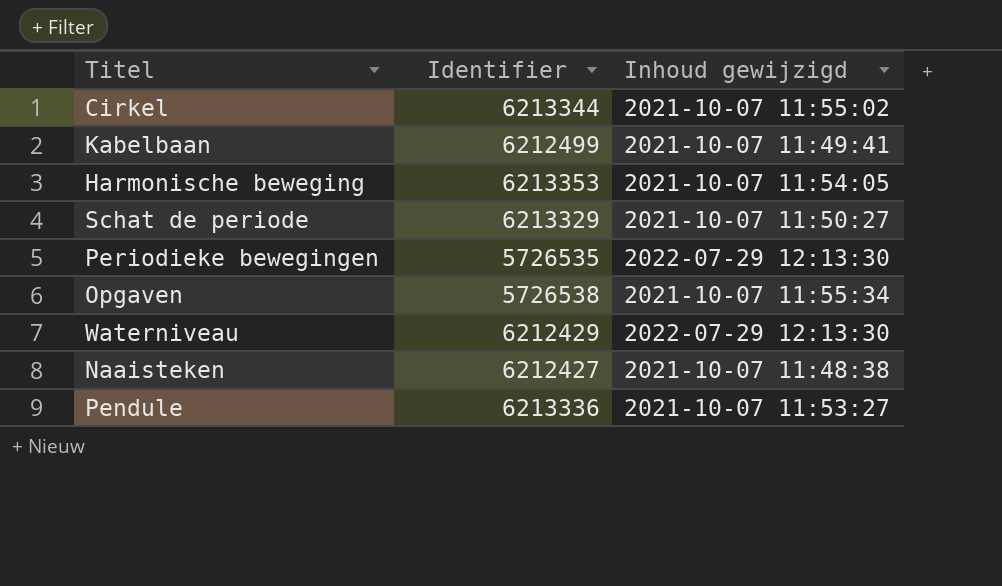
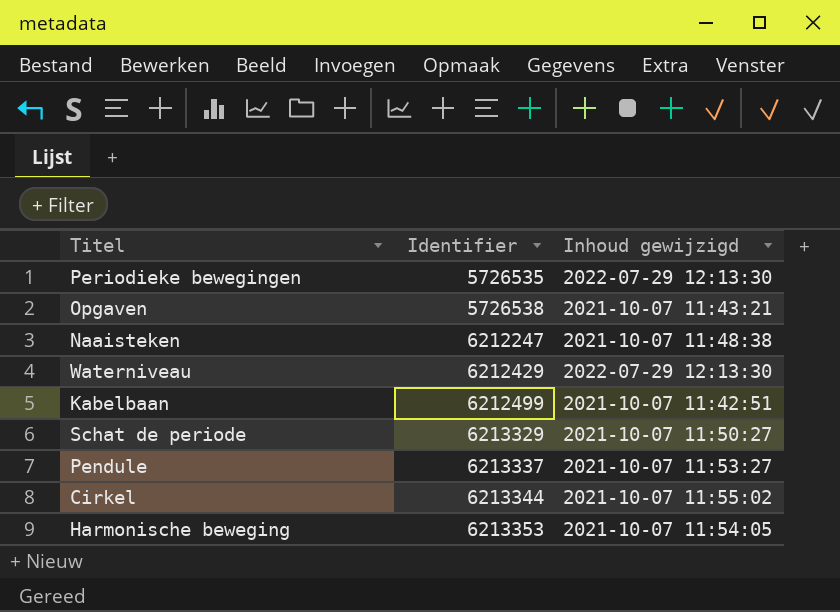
row order: none -> Identifier ascending
Opgaven | Inhoud gewijzigd: 2021-10-07 11:55:34 -> 2021-10-07 11:43:21
Naaisteken | Identifier: 6212427 -> 6212247
Kabelbaan | Inhoud gewijzigd: 2021-10-07 11:49:41 -> 2021-10-07 11:42:51
Pendule | Identifier: 6213336 -> 6213337

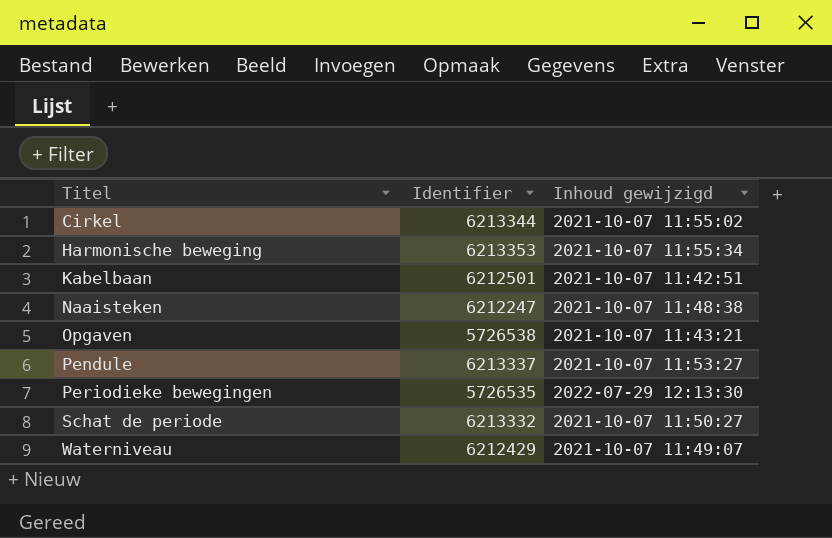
row order: Identifier ascending -> Titel ascending
Harmonische beweging | Inhoud gewijzigd: 2021-10-07 11:54:05 -> 2021-10-07 11:55:34
Kabelbaan | Identifier: 6212499 -> 6212501
Schat de periode | Identifier: 6213329 -> 6213332
Waterniveau | Inhoud gewijzigd: 2022-07-29 12:13:30 -> 2021-10-07 11:49:07

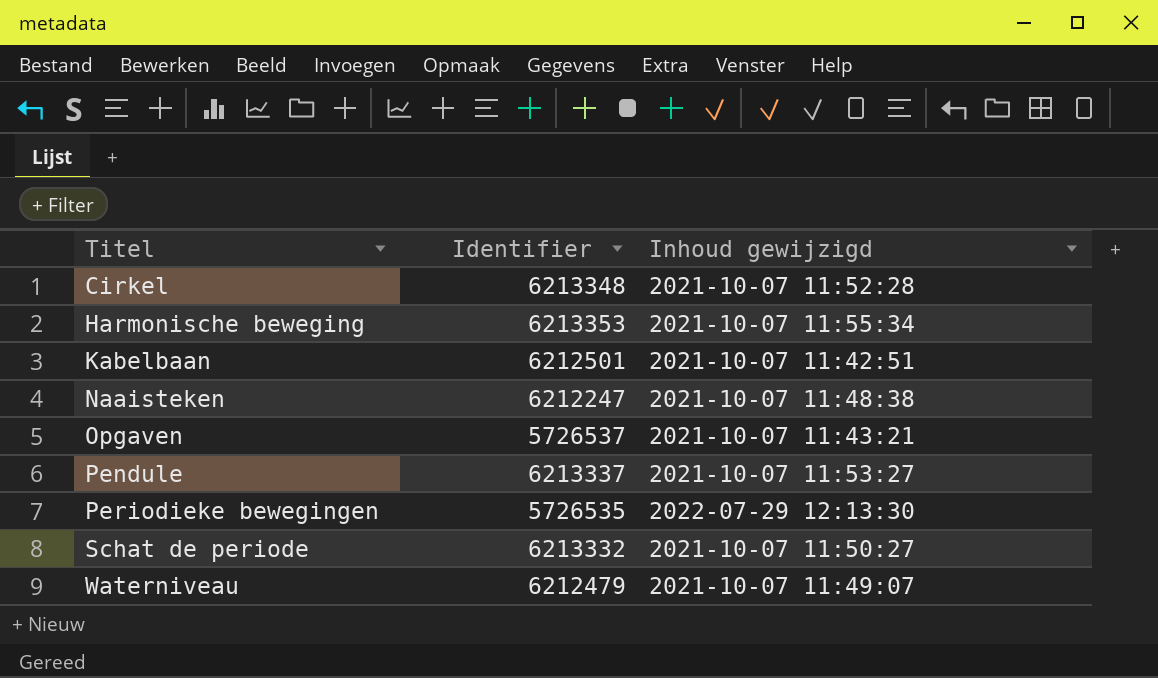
Cirkel | Identifier: 6213344 -> 6213348
Cirkel | Inhoud gewijzigd: 2021-10-07 11:55:02 -> 2021-10-07 11:52:28
Opgaven | Identifier: 5726538 -> 5726537
Waterniveau | Identifier: 6212429 -> 6212479

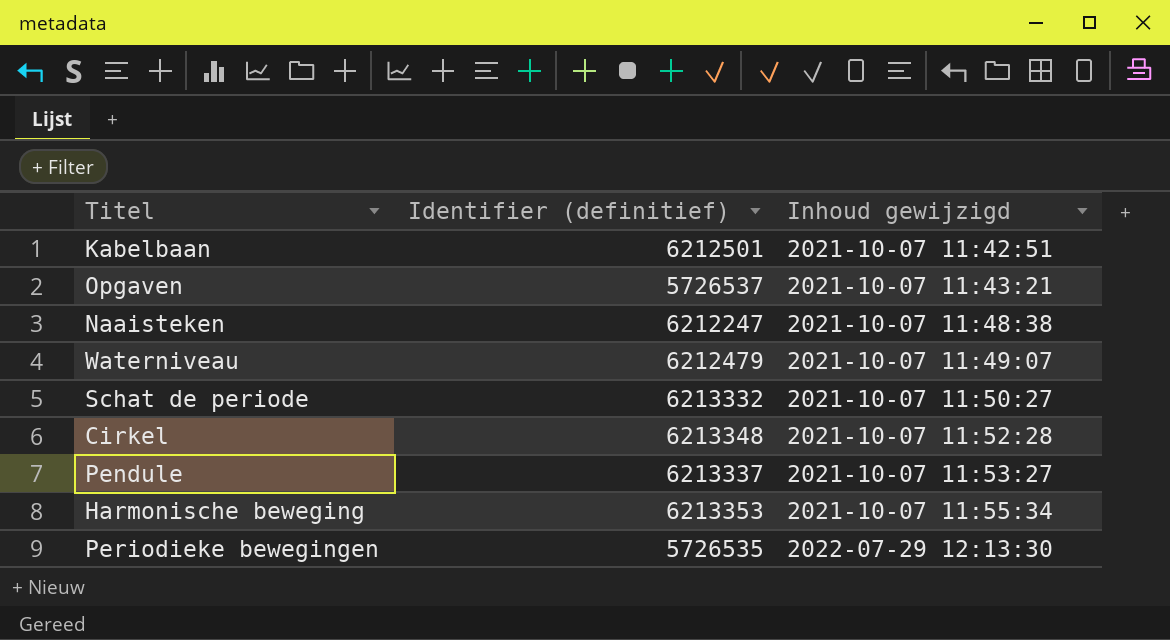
row order: Titel ascending -> Inhoud gewijzigd ascending
column name: Identifier -> Identifier (definitief)

